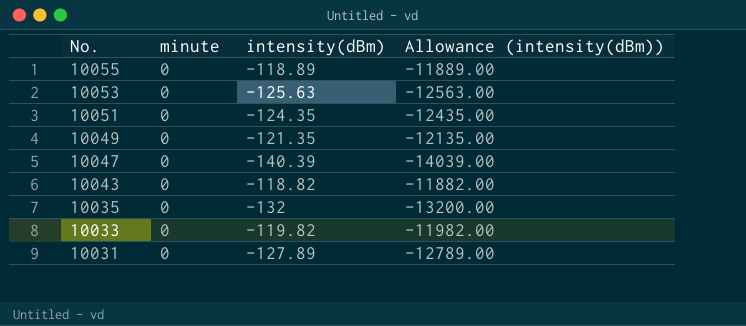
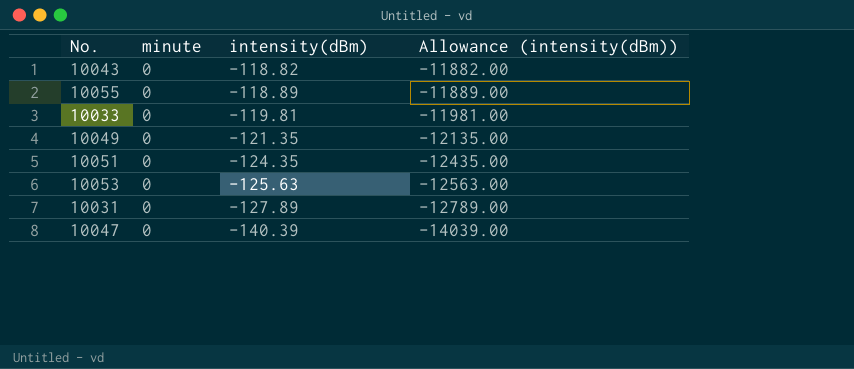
row order: No. descending -> intensity(dBm) descending
row 10035: 0 | -132 | -13200.00 -> none
10033 | intensity(dBm): -119.82 -> -119.81
10033 | Allowance (intensity(dBm)): -11982.00 -> -11981.00

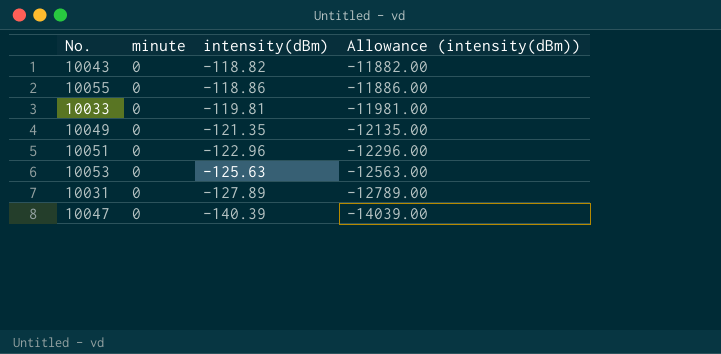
10055 | intensity(dBm): -118.89 -> -118.86
10055 | Allowance (intensity(dBm)): -11889.00 -> -11886.00
10051 | intensity(dBm): -124.35 -> -122.96
10051 | Allowance (intensity(dBm)): -12435.00 -> -12296.00

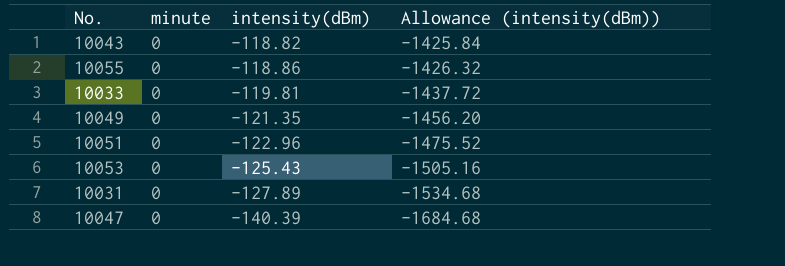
column Allowance (intensity(dBm)) | formula: [intensity(dBm)] * 100 -> [intensity(dBm)] * 12
10053 | intensity(dBm): -125.63 -> -125.43

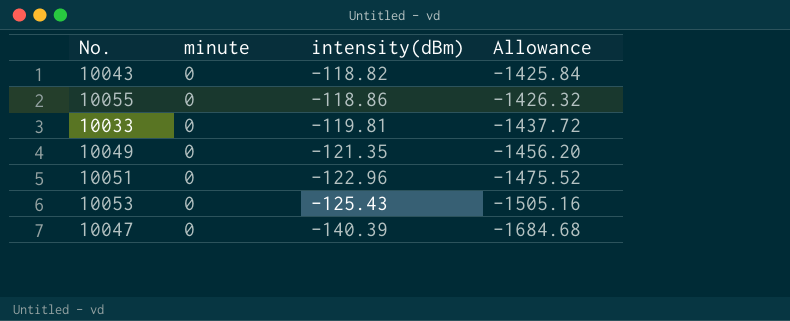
column name: Allowance (intensity(dBm)) -> Allowance
row 10031: 0 | -127.89 | -1534.68 -> none

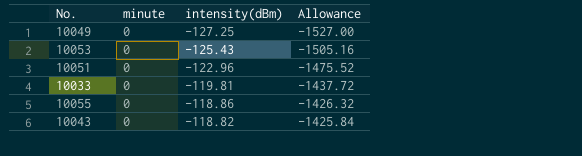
row order: intensity(dBm) descending -> intensity(dBm) ascending
row 10047: 0 | -140.39 | -1684.68 -> none
10049 | intensity(dBm): -121.35 -> -127.25
10049 | Allowance: -1456.20 -> -1527.00

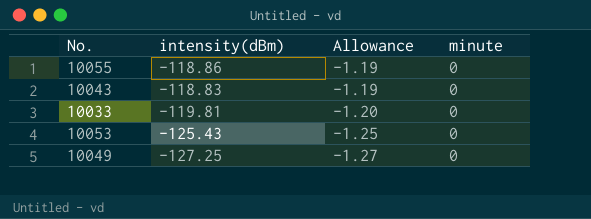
row order: intensity(dBm) ascending -> Allowance descending
column Allowance | formula: [intensity(dBm)] * 12 -> [intensity(dBm)] * 0.01
column minute | position: 2 -> 4
row 10051: 0 | -122.96 | -1475.52 -> none
10043 | intensity(dBm): -118.82 -> -118.83

